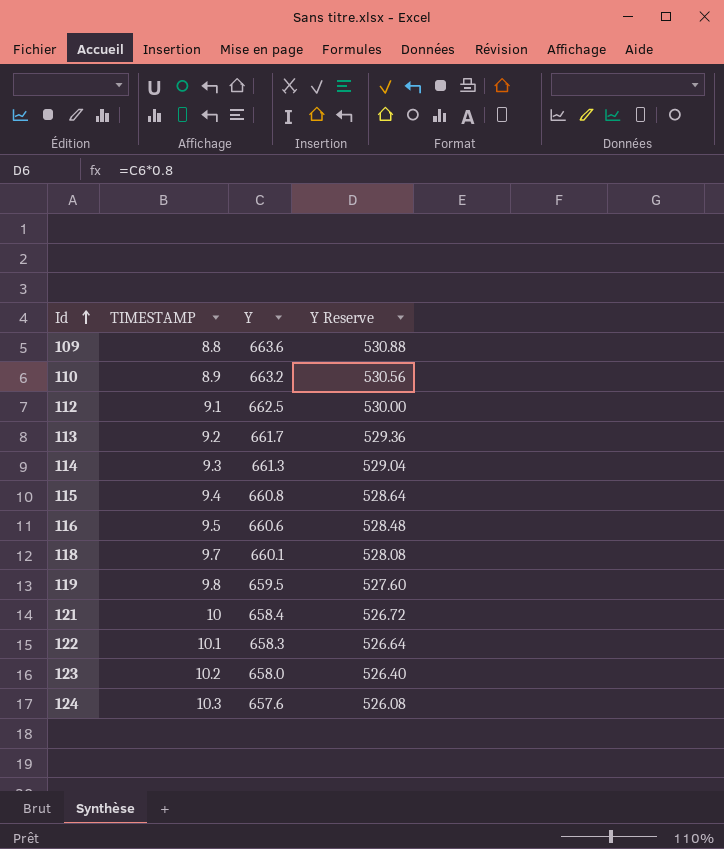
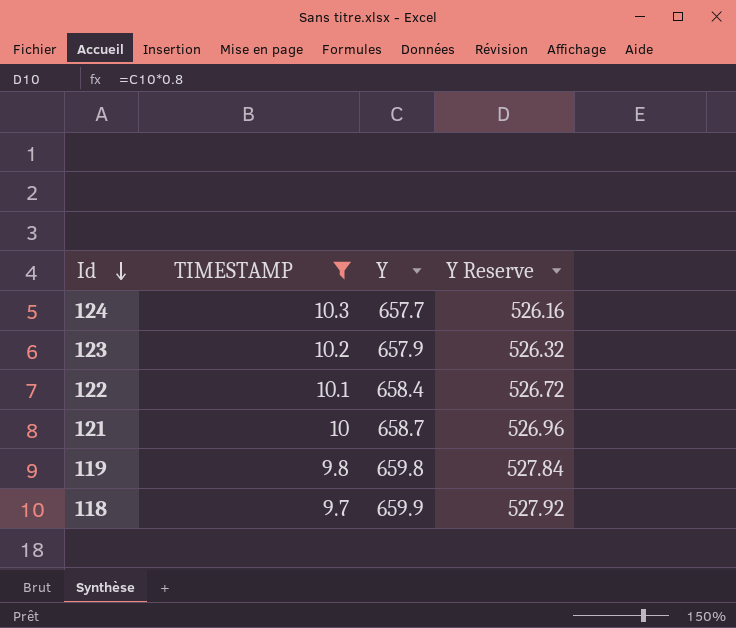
filter: none -> TIMESTAMP >= 9.7
row order: Id ascending -> Id descending
124 | Y: 657.6 -> 657.7
124 | Y Reserve: 526.08 -> 526.16
123 | Y: 658.0 -> 657.9
123 | Y Reserve: 526.40 -> 526.32
122 | Y: 658.3 -> 658.4
122 | Y Reserve: 526.64 -> 526.72
121 | Y: 658.4 -> 658.7
121 | Y Reserve: 526.72 -> 526.96
119 | Y: 659.5 -> 659.8
119 | Y Reserve: 527.60 -> 527.84
118 | Y: 660.1 -> 659.9
118 | Y Reserve: 528.08 -> 527.92

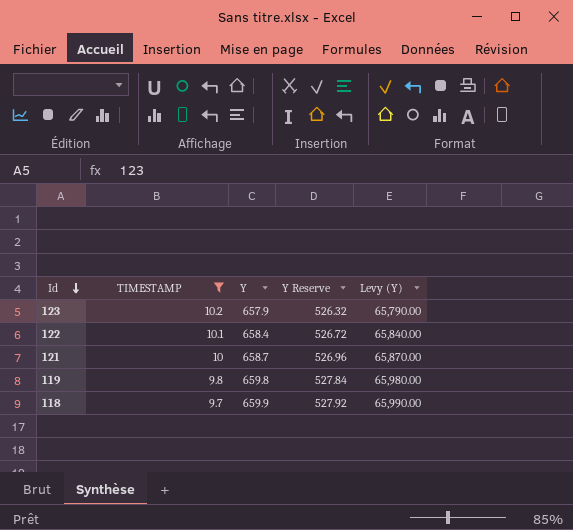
column Levy (Y) | formula: none -> [Y] * 100
row 124: 10.3 | 657.7 | 526.16 -> none

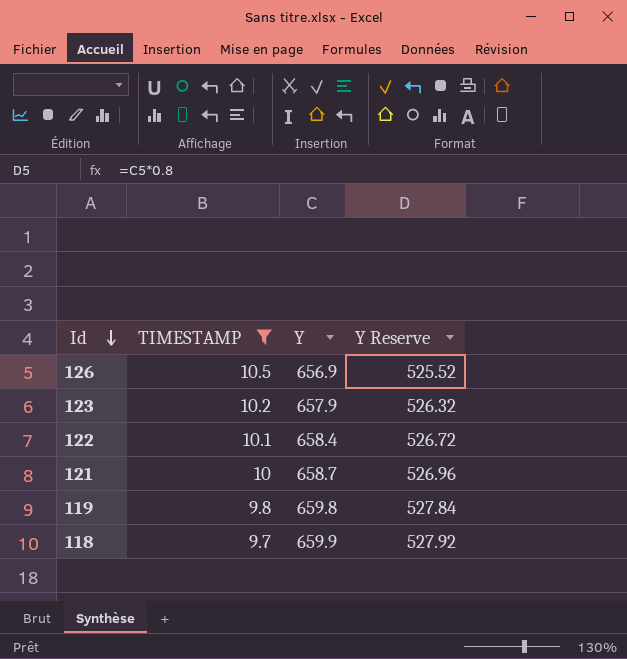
column Levy (Y) | formula: [Y] * 100 -> none
row 126: none -> 10.5 | 656.9 | 525.52

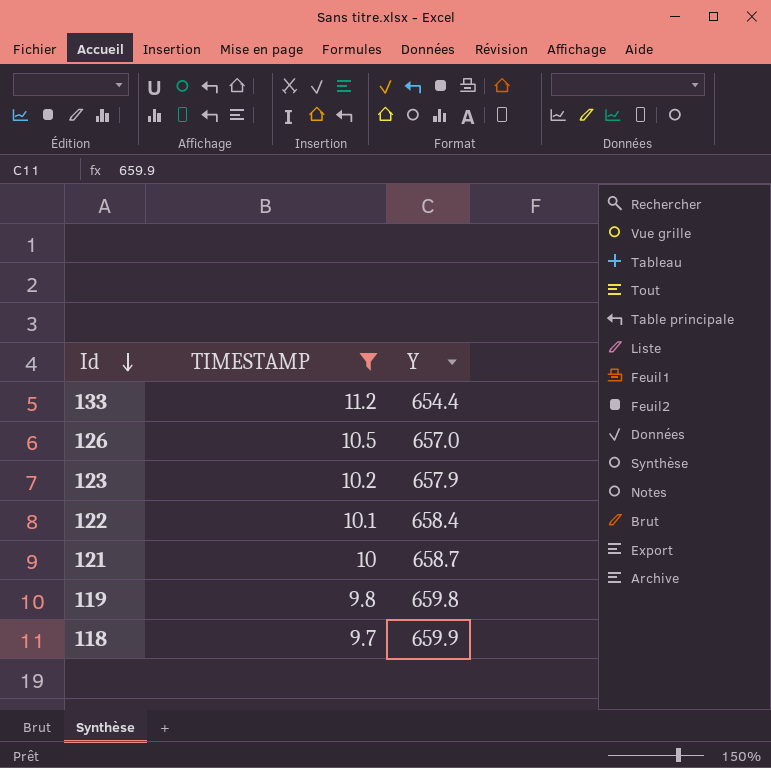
column Y Reserve | formula: [Y] * 0.8 -> none
row 133: none -> 11.2 | 654.4
126 | Y: 656.9 -> 657.0

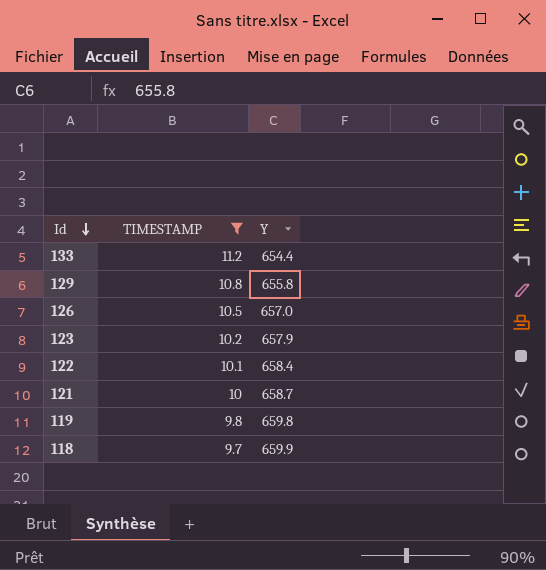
row 129: none -> 10.8 | 655.8

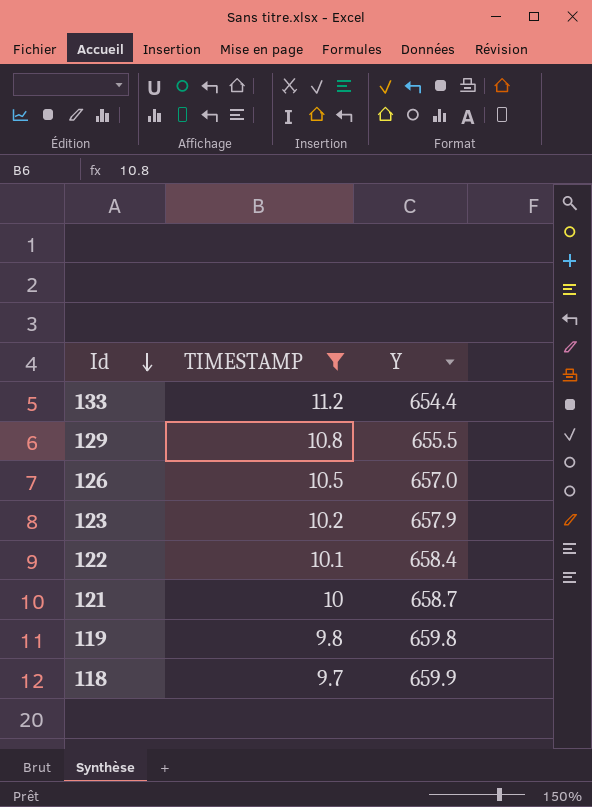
129 | Y: 655.8 -> 655.5

